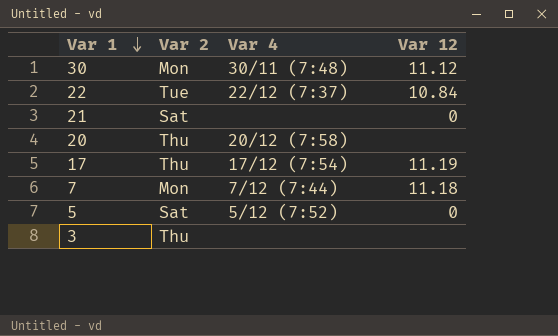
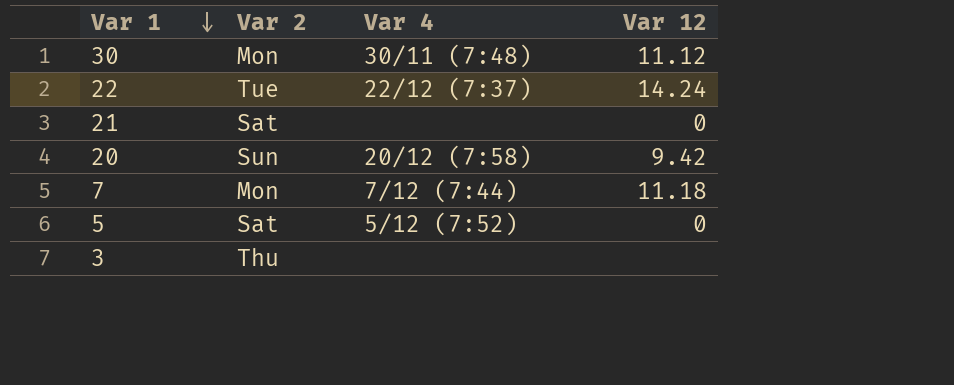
row 17: Thu | 17/12 (7:54) | 11.19 -> none
22 | Var 12: 10.84 -> 14.24
20 | Var 2: Thu -> Sun
20 | Var 12: none -> 9.42

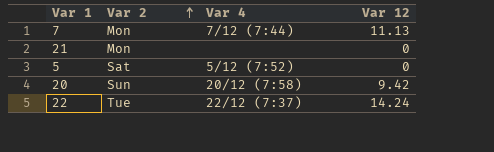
row order: Var 1 descending -> Var 2 ascending
row 30: Mon | 30/11 (7:48) | 11.12 -> none
row 3: Thu | none | none -> none
7 | Var 12: 11.18 -> 11.13
21 | Var 2: Sat -> Mon

